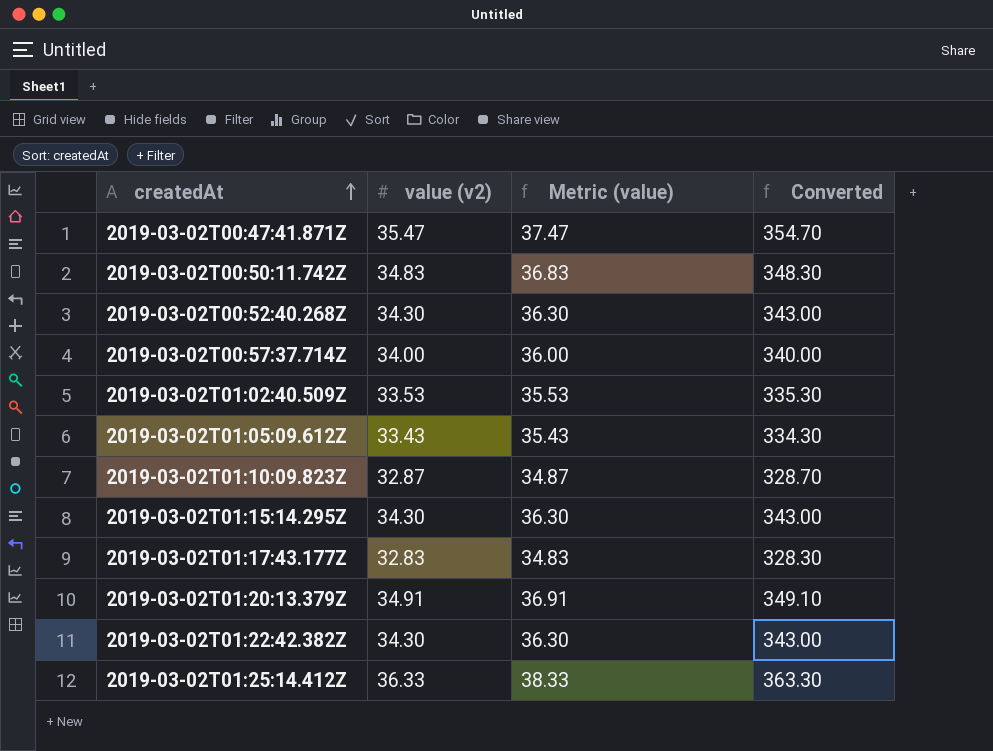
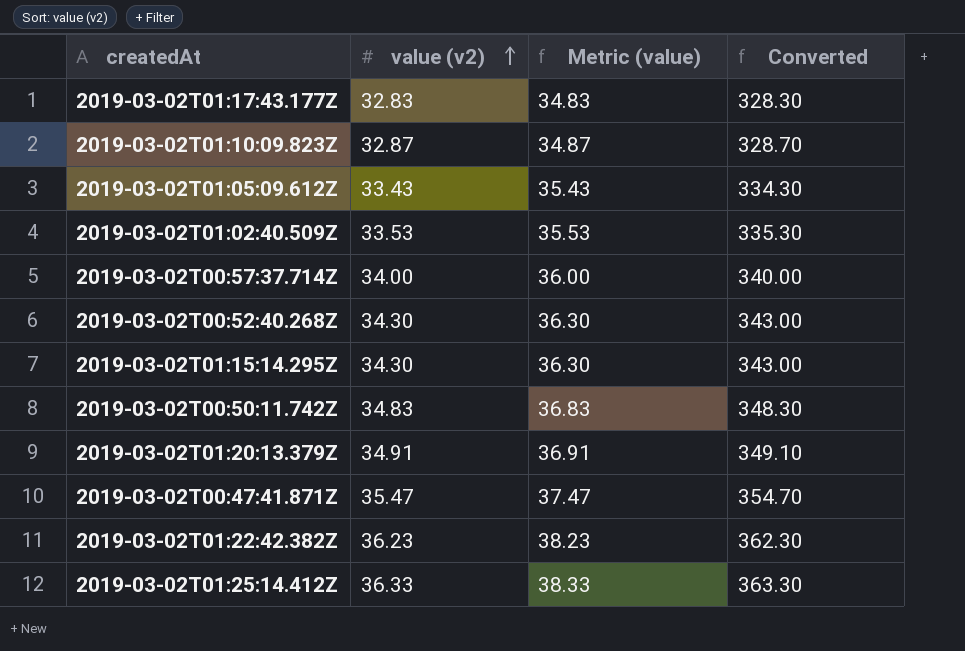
row order: createdAt ascending -> value (v2) ascending
2019-03-02T01:22:42.382Z | value (v2): 34.30 -> 36.23
2019-03-02T01:22:42.382Z | Metric (value): 36.30 -> 38.23
2019-03-02T01:22:42.382Z | Converted: 343.00 -> 362.30

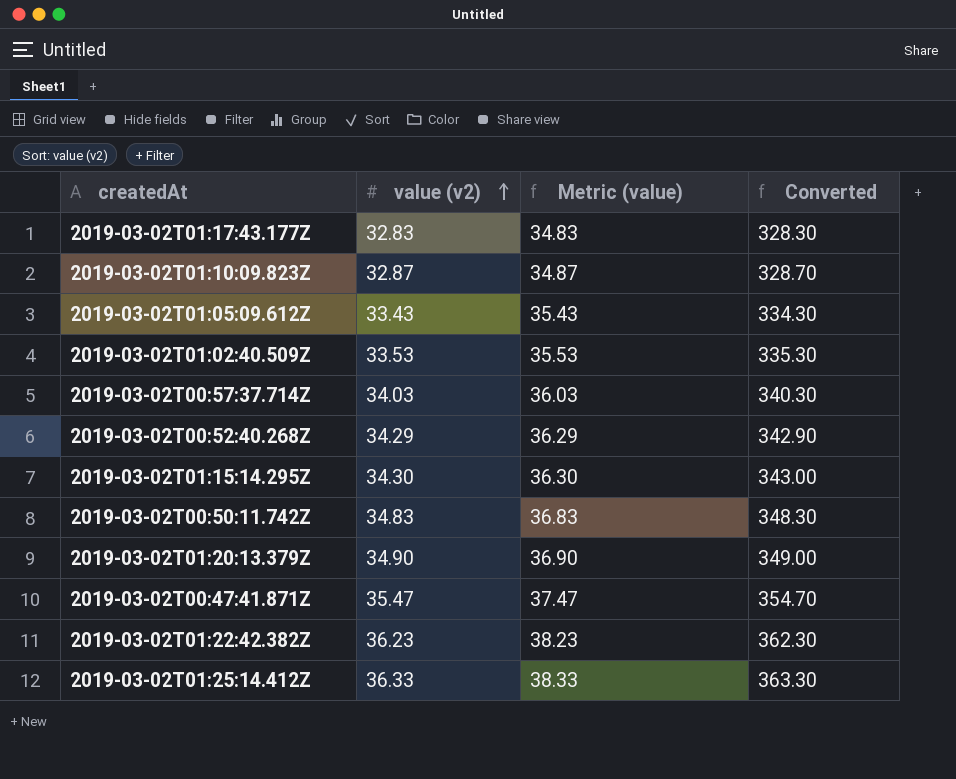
2019-03-02T00:57:37.714Z | value (v2): 34.00 -> 34.03
2019-03-02T00:57:37.714Z | Metric (value): 36.00 -> 36.03
2019-03-02T00:57:37.714Z | Converted: 340.00 -> 340.30
2019-03-02T00:52:40.268Z | value (v2): 34.30 -> 34.29
2019-03-02T00:52:40.268Z | Metric (value): 36.30 -> 36.29
2019-03-02T00:52:40.268Z | Converted: 343.00 -> 342.90
2019-03-02T01:20:13.379Z | value (v2): 34.91 -> 34.90
2019-03-02T01:20:13.379Z | Metric (value): 36.91 -> 36.90
2019-03-02T01:20:13.379Z | Converted: 349.10 -> 349.00

